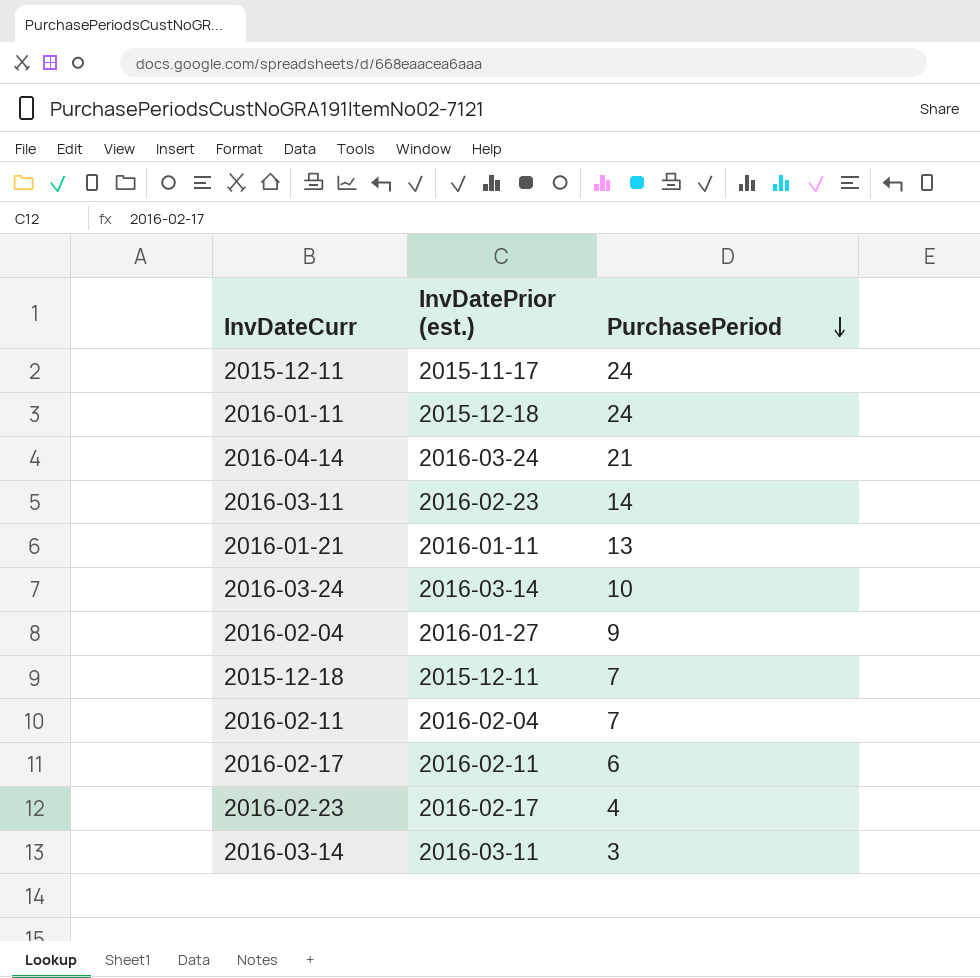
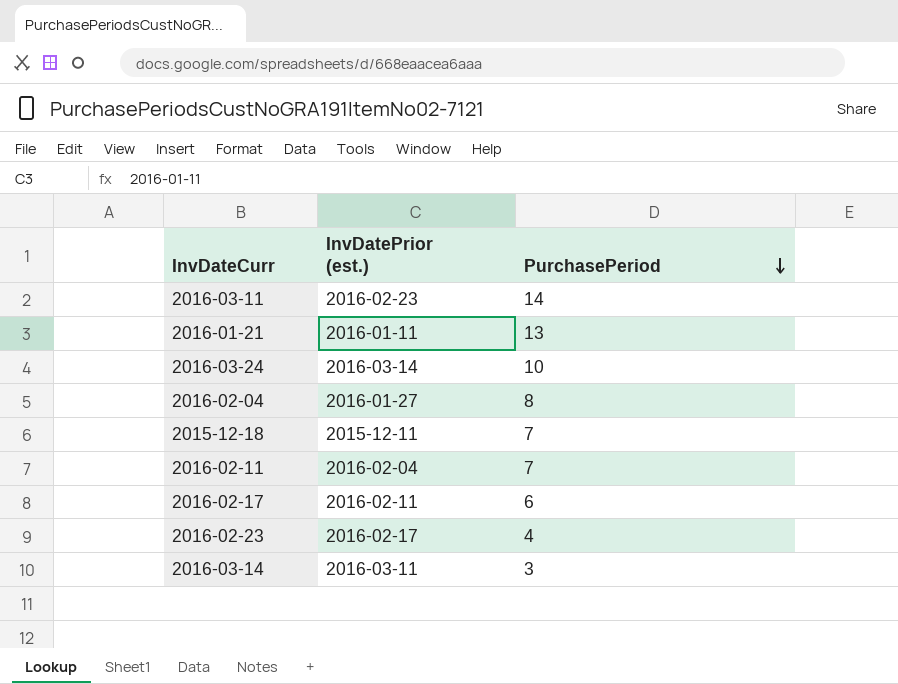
row 2015-12-11: 2015-11-17 | 24 -> none
row 2016-01-11: 2015-12-18 | 24 -> none
row 2016-04-14: 2016-03-24 | 21 -> none
2016-02-04 | PurchasePeriod: 9 -> 8

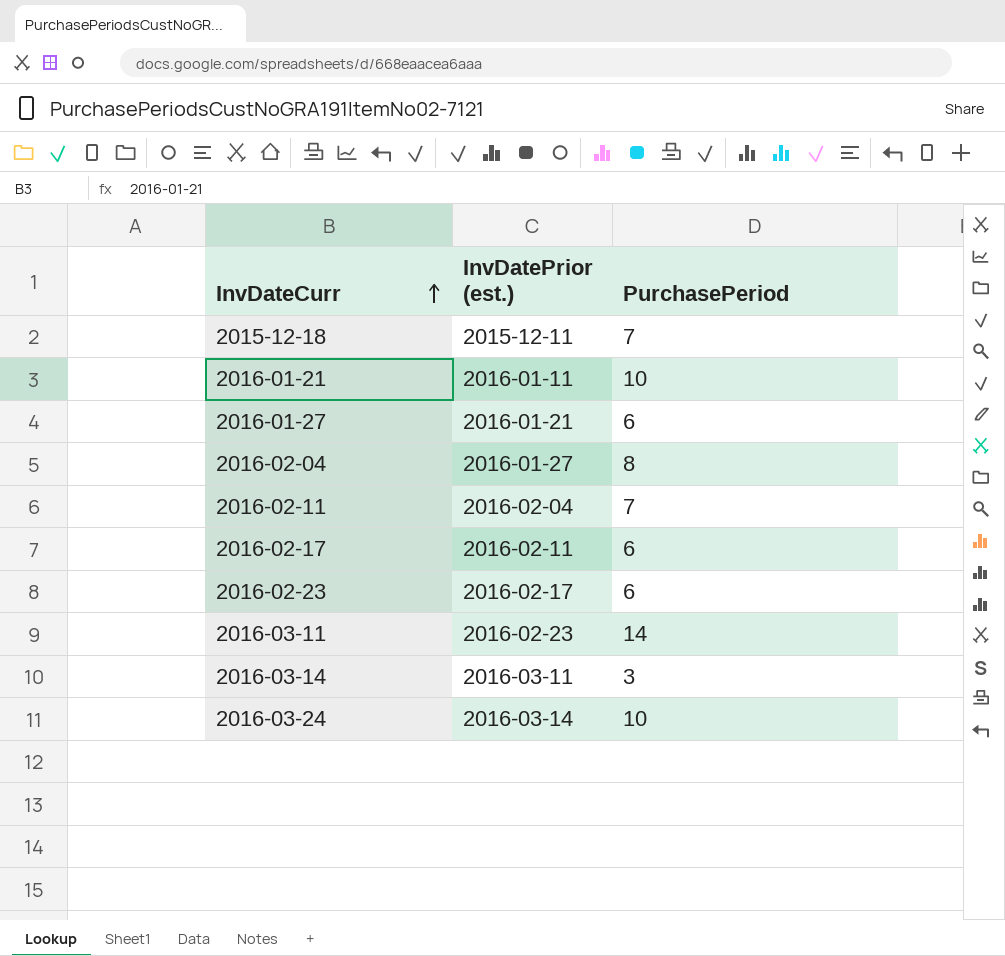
row order: PurchasePeriod descending -> InvDateCurr ascending
2016-01-21 | PurchasePeriod: 13 -> 10
row 2016-01-27: none -> 2016-01-21 | 6
2016-02-23 | PurchasePeriod: 4 -> 6

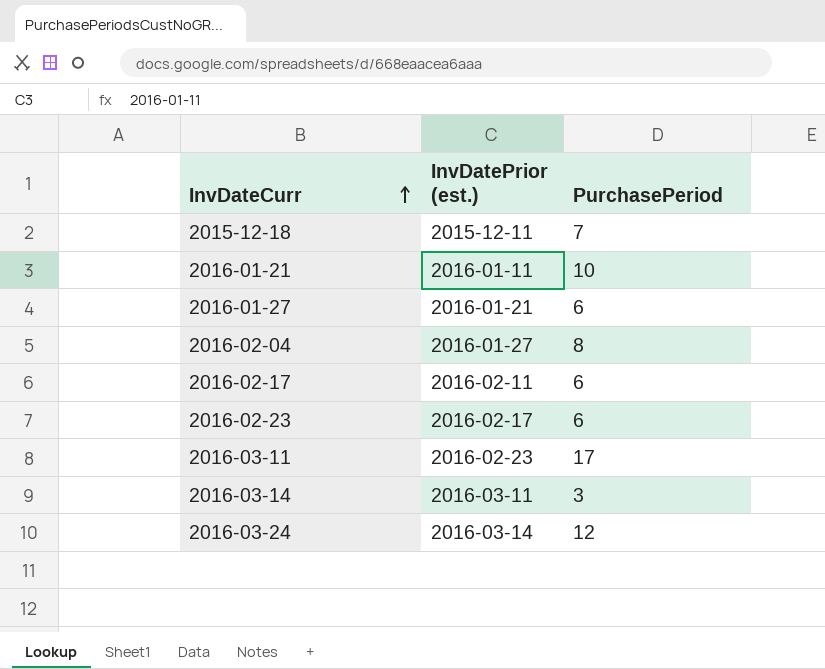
row 2016-02-11: 2016-02-04 | 7 -> none
2016-03-11 | PurchasePeriod: 14 -> 17
2016-03-24 | PurchasePeriod: 10 -> 12

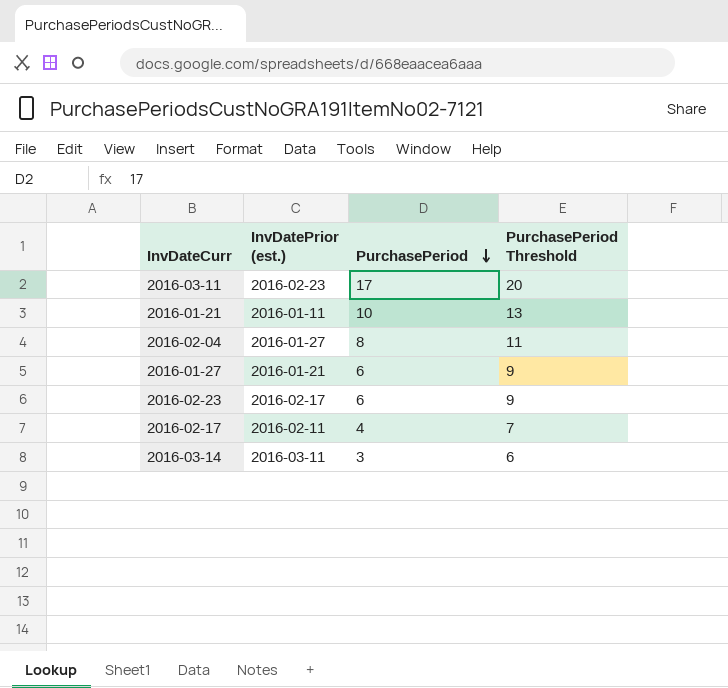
row order: InvDateCurr ascending -> PurchasePeriod descending
column PurchasePeriod Threshold | formula: none -> [PurchasePeriod] + 3
row 2015-12-18: 2015-12-11 | 7 -> none
row 2016-03-24: 2016-03-14 | 12 -> none
2016-02-17 | PurchasePeriod: 6 -> 4

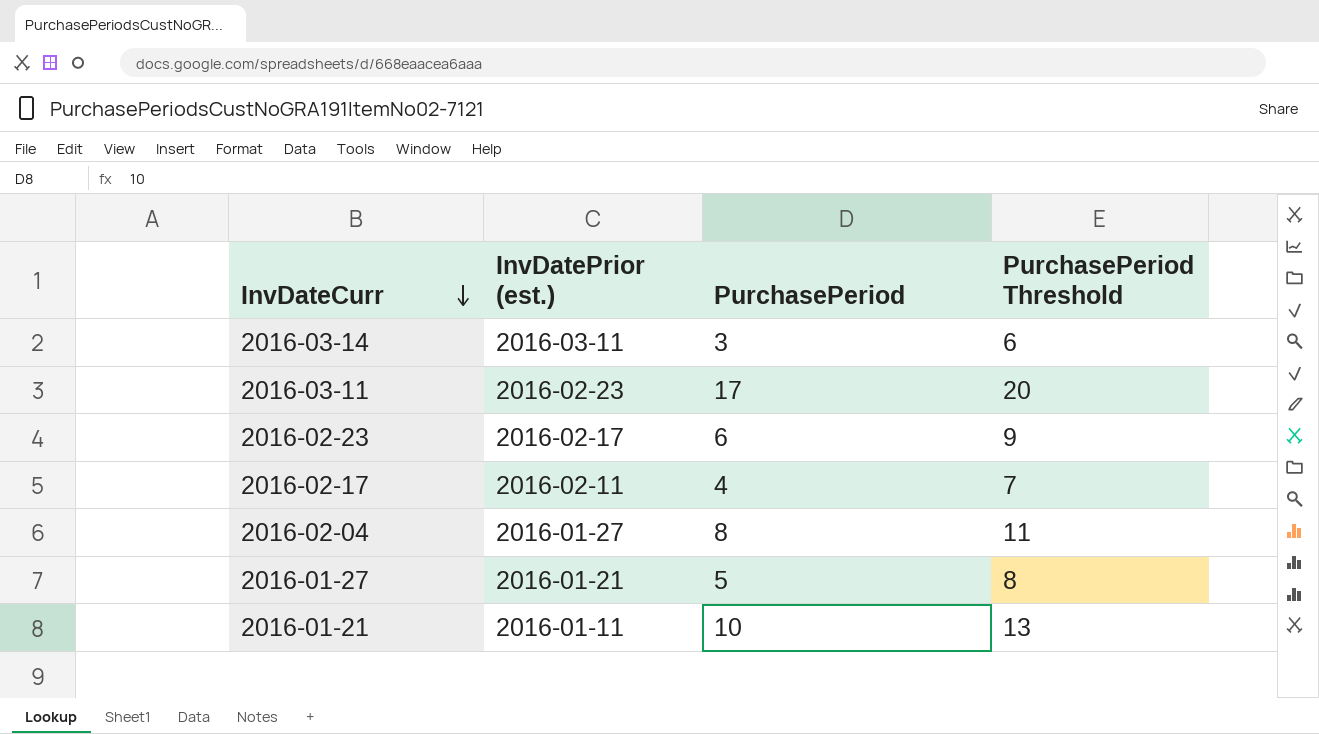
row order: PurchasePeriod descending -> InvDateCurr descending
2016-01-27 | PurchasePeriod: 6 -> 5
2016-01-27 | PurchasePeriod Threshold: 9 -> 8

